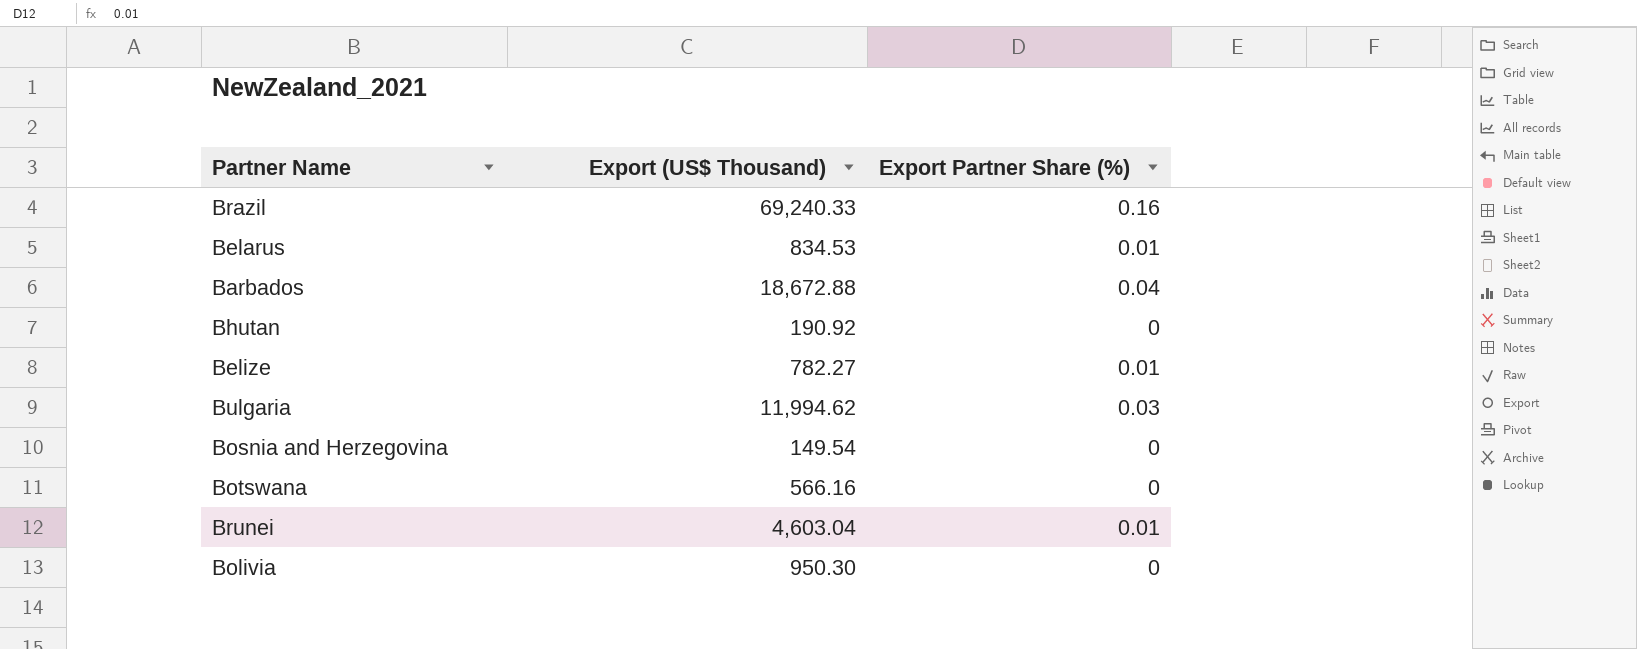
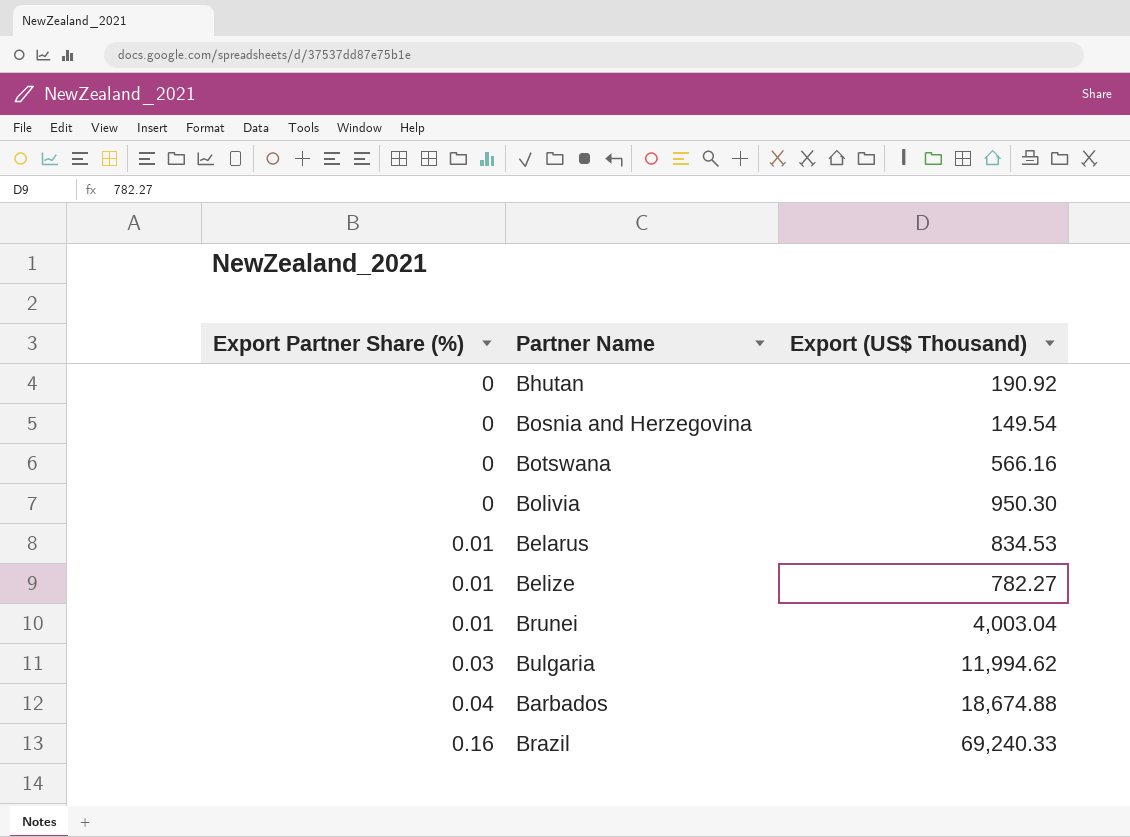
row order: none -> Export Partner Share (%) ascending
column Export Partner Share (%) | position: 3 -> 1
Brunei | Export (US$ Thousand): 4,603.04 -> 4,003.04
Barbados | Export (US$ Thousand): 18,672.88 -> 18,674.88

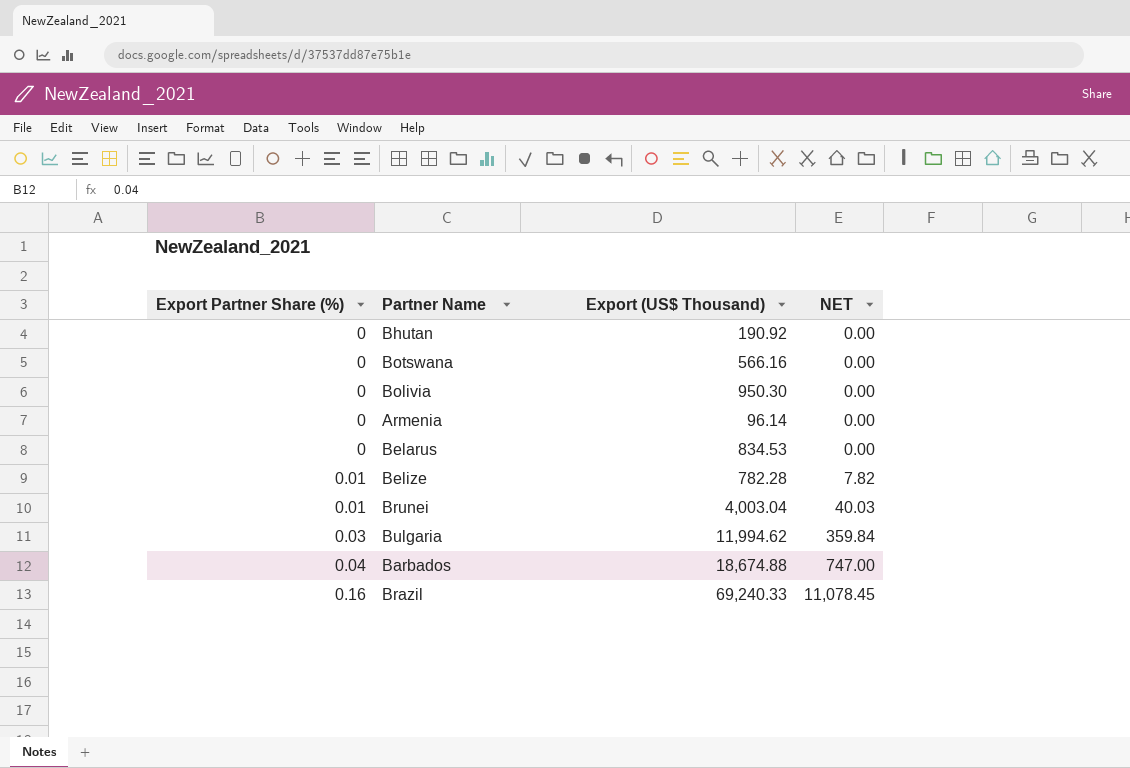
column NET | formula: none -> [Export Partner Share (%)] * [Export (US$ Thousand)]
row Bosnia and Herzegovina: 0 | 149.54 -> none
row Armenia: none -> 0 | 96.14 | 0.00
Belarus | Export Partner Share (%): 0.01 -> 0
Belize | Export (US$ Thousand): 782.27 -> 782.28

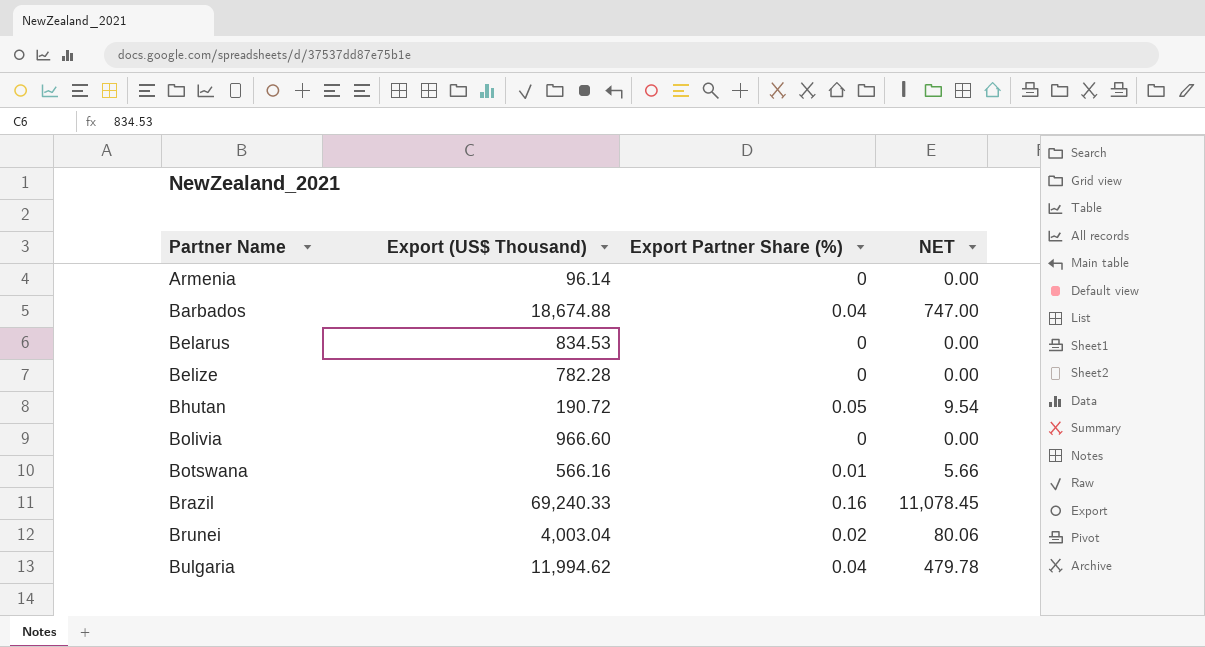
row order: Export Partner Share (%) ascending -> Partner Name ascending
column Export Partner Share (%) | position: 1 -> 3
Belize | Export Partner Share (%): 0.01 -> 0
Belize | NET: 7.82 -> 0.00
Bhutan | Export (US$ Thousand): 190.92 -> 190.72
Bhutan | Export Partner Share (%): 0 -> 0.05
Bhutan | NET: 0.00 -> 9.54
Bolivia | Export (US$ Thousand): 950.30 -> 966.60
Botswana | Export Partner Share (%): 0 -> 0.01
Botswana | NET: 0.00 -> 5.66
Brunei | Export Partner Share (%): 0.01 -> 0.02
Brunei | NET: 40.03 -> 80.06
Bulgaria | Export Partner Share (%): 0.03 -> 0.04
Bulgaria | NET: 359.84 -> 479.78

